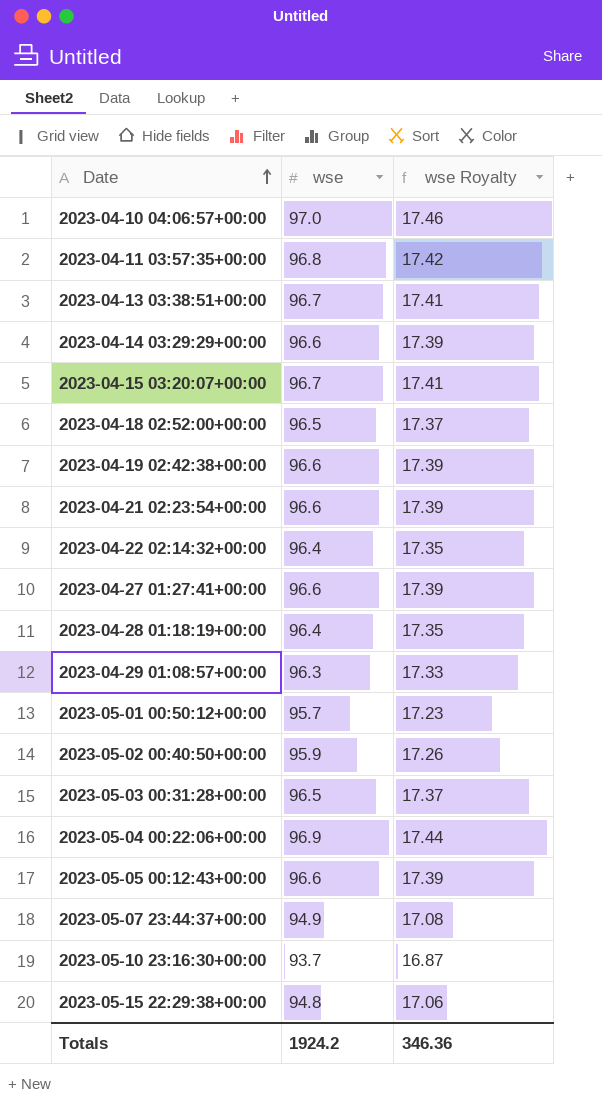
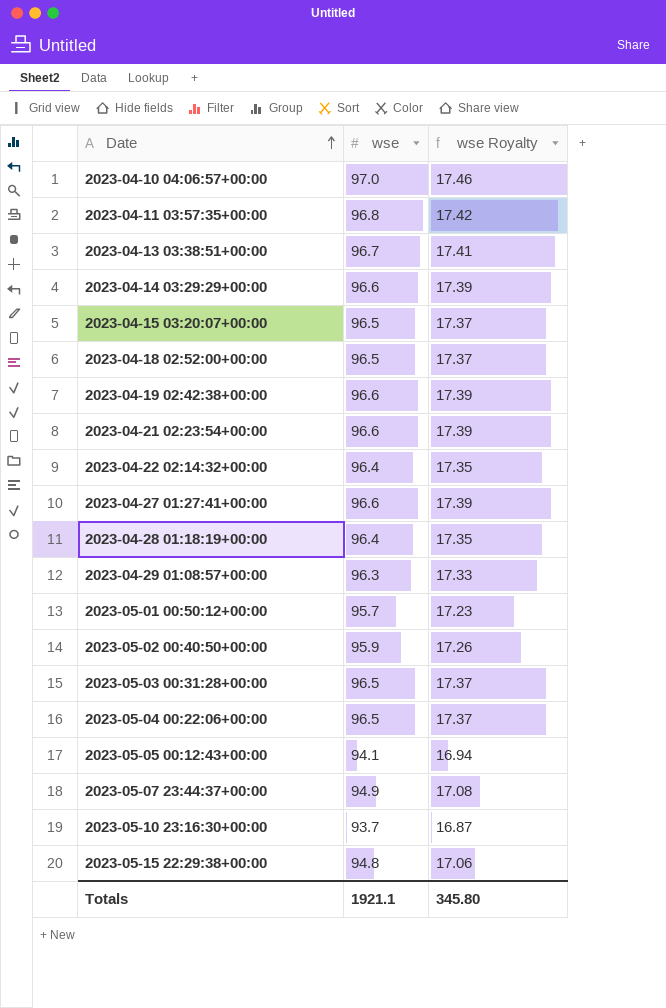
2023-04-15 03:20:07+00:00 | wse: 96.7 -> 96.5
2023-04-15 03:20:07+00:00 | wse Royalty: 17.41 -> 17.37
2023-05-04 00:22:06+00:00 | wse: 96.9 -> 96.5
2023-05-04 00:22:06+00:00 | wse Royalty: 17.44 -> 17.37
2023-05-05 00:12:43+00:00 | wse: 96.6 -> 94.1
2023-05-05 00:12:43+00:00 | wse Royalty: 17.39 -> 16.94
Totals | wse: 1924.2 -> 1921.1
Totals | wse Royalty: 346.36 -> 345.80

